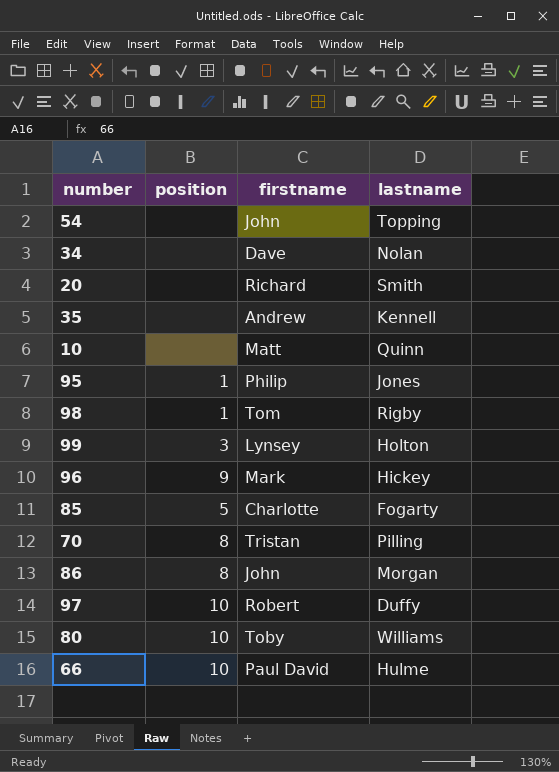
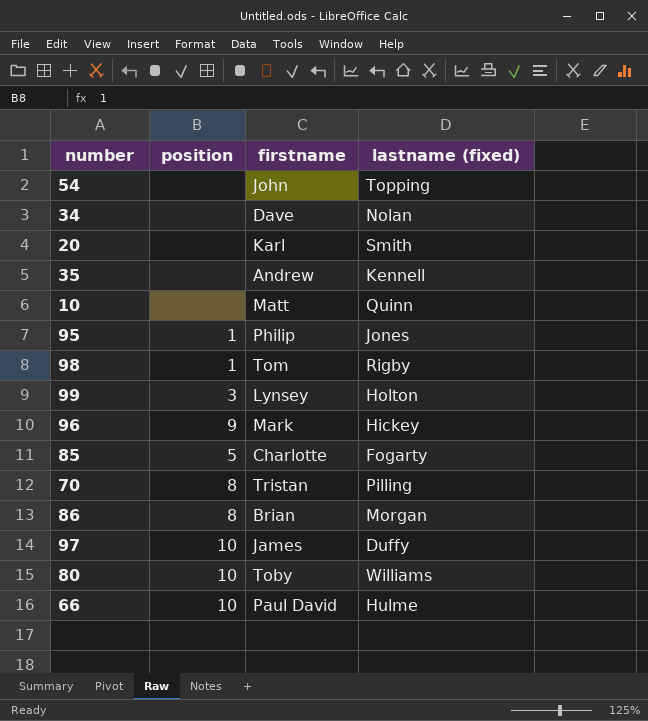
column name: lastname -> lastname (fixed)
20 | firstname: Richard -> Karl
86 | firstname: John -> Brian
97 | firstname: Robert -> James

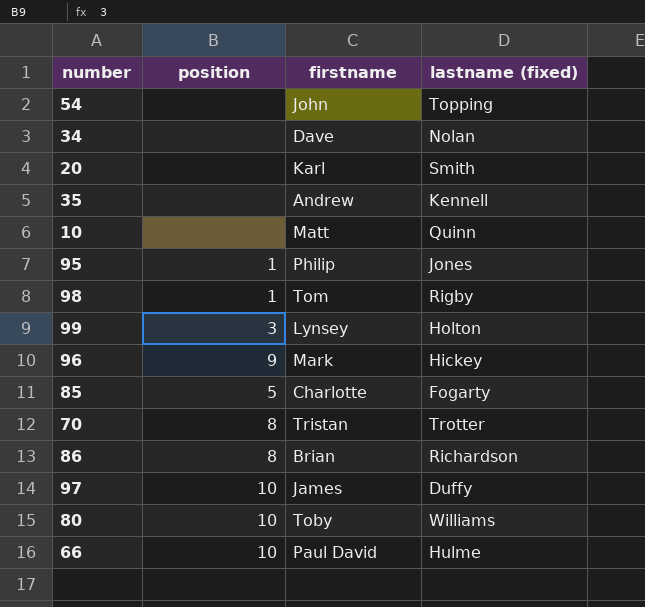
70 | lastname (fixed): Pilling -> Trotter
86 | lastname (fixed): Morgan -> Richardson

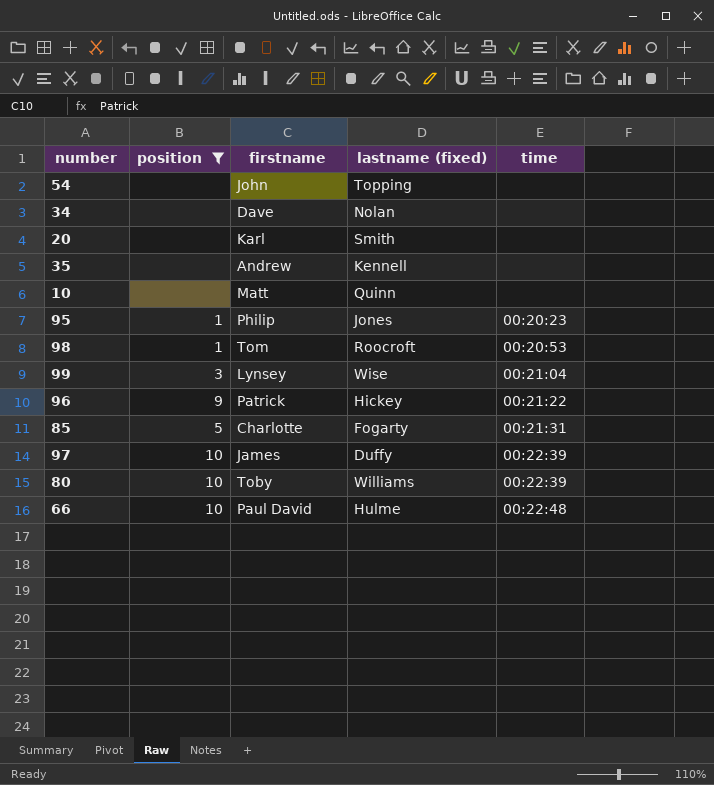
filter: none -> position != 8
column time | position: none -> 5
98 | lastname (fixed): Rigby -> Roocroft
99 | lastname (fixed): Holton -> Wise
96 | firstname: Mark -> Patrick

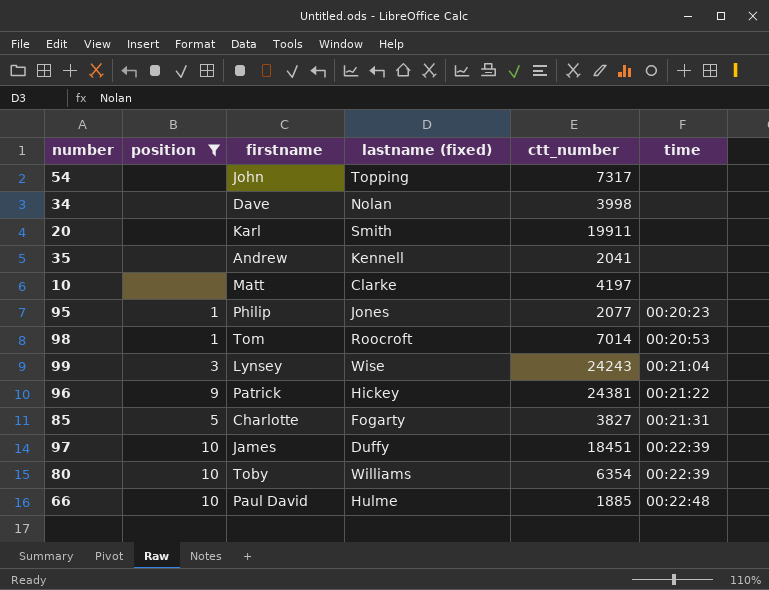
column ctt_number | position: none -> 5
10 | lastname (fixed): Quinn -> Clarke

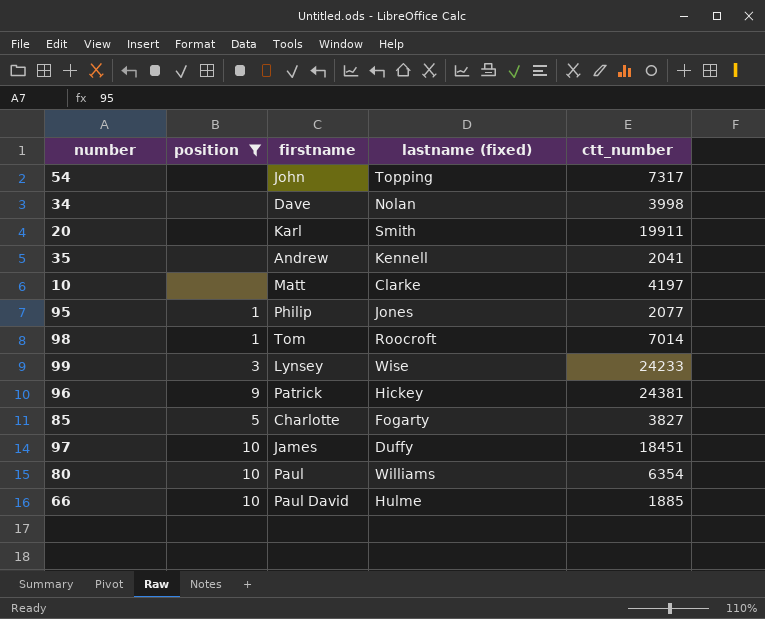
column time | position: 6 -> none
99 | ctt_number: 24243 -> 24233
80 | firstname: Toby -> Paul

